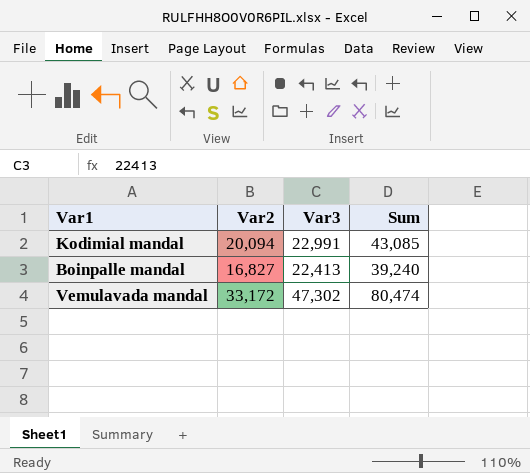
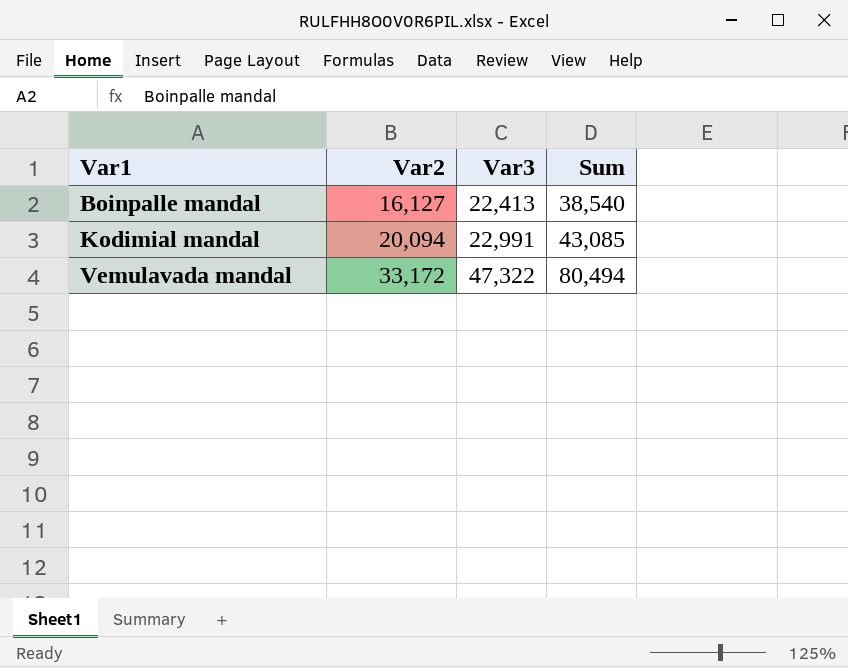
row order: none -> Var1 ascending
Boinpalle mandal | Var2: 16,827 -> 16,127
Boinpalle mandal | Sum: 39,240 -> 38,540
Vemulavada mandal | Var3: 47,302 -> 47,322
Vemulavada mandal | Sum: 80,474 -> 80,494

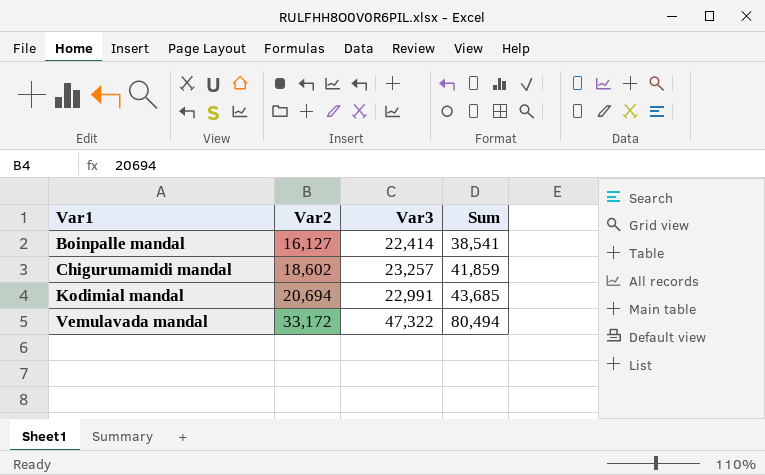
Boinpalle mandal | Var3: 22,413 -> 22,414
Boinpalle mandal | Sum: 38,540 -> 38,541
row Chigurumamidi mandal: none -> 18,602 | 23,257 | 41,859
Kodimial mandal | Var2: 20,094 -> 20,694
Kodimial mandal | Sum: 43,085 -> 43,685

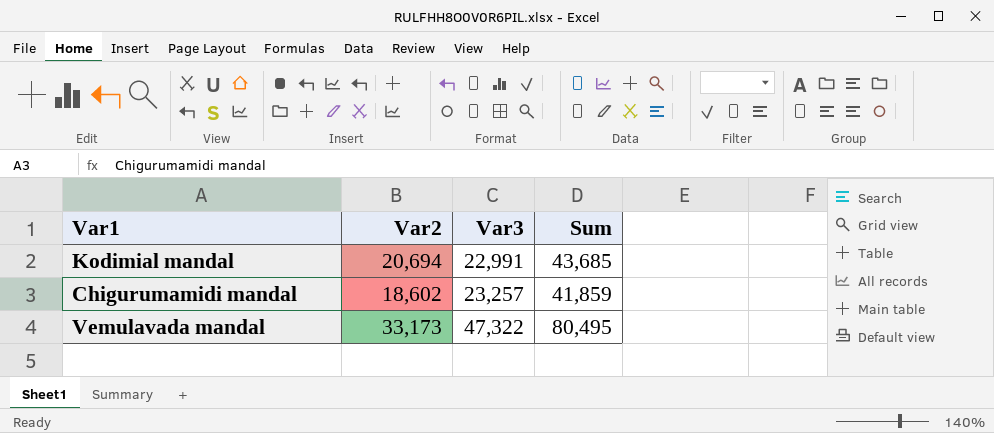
row order: Var1 ascending -> Var3 ascending
row Boinpalle mandal: 16,127 | 22,414 | 38,541 -> none
Vemulavada mandal | Var2: 33,172 -> 33,173
Vemulavada mandal | Sum: 80,494 -> 80,495

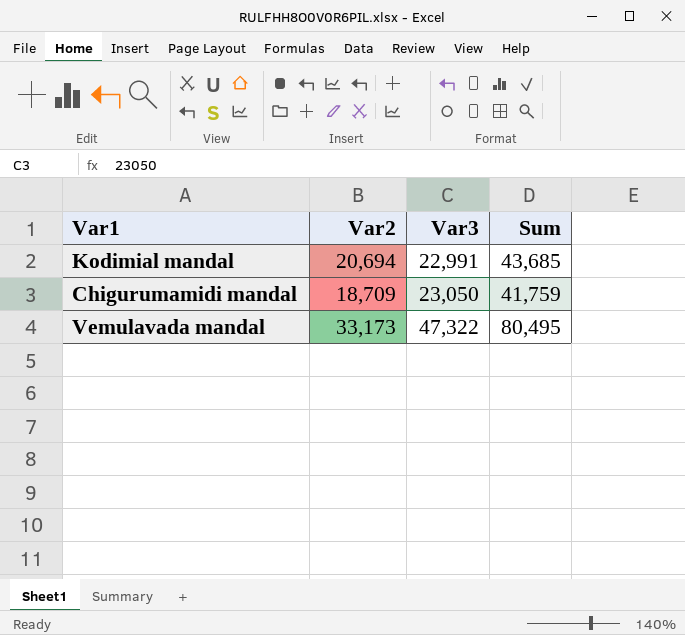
Chigurumamidi mandal | Var2: 18,602 -> 18,709
Chigurumamidi mandal | Var3: 23,257 -> 23,050
Chigurumamidi mandal | Sum: 41,859 -> 41,759

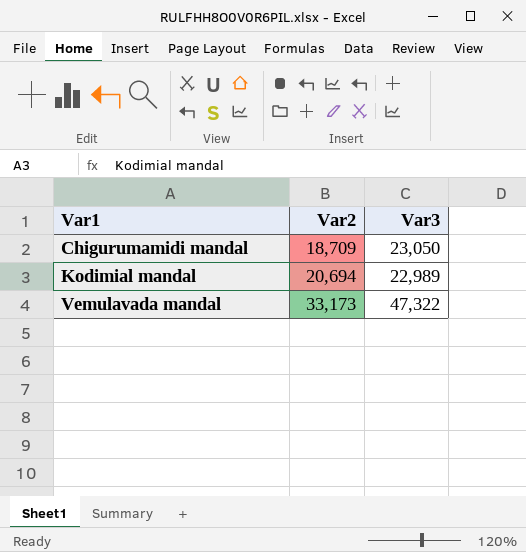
row order: Var3 ascending -> Var1 ascending
column Sum | formula: [Var2] + [Var3] -> none
Kodimial mandal | Var3: 22,991 -> 22,989

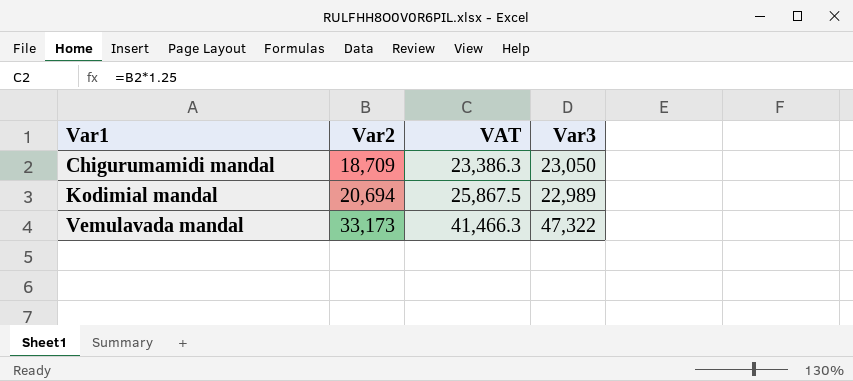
column VAT | formula: none -> [Var2] * 1.25

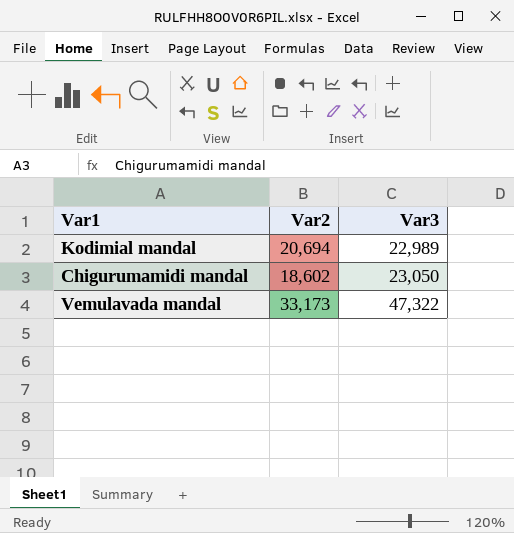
row order: Var1 ascending -> Var3 ascending
column VAT | formula: [Var2] * 1.25 -> none
Chigurumamidi mandal | Var2: 18,709 -> 18,602

